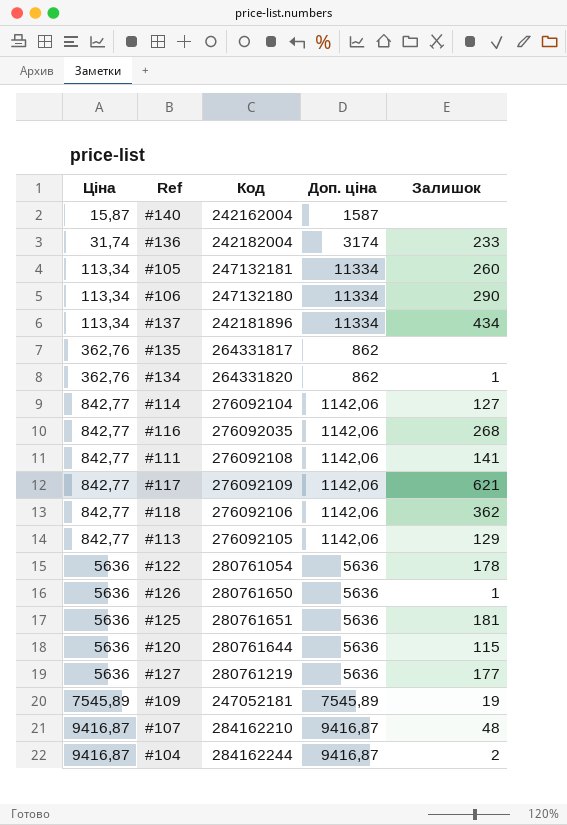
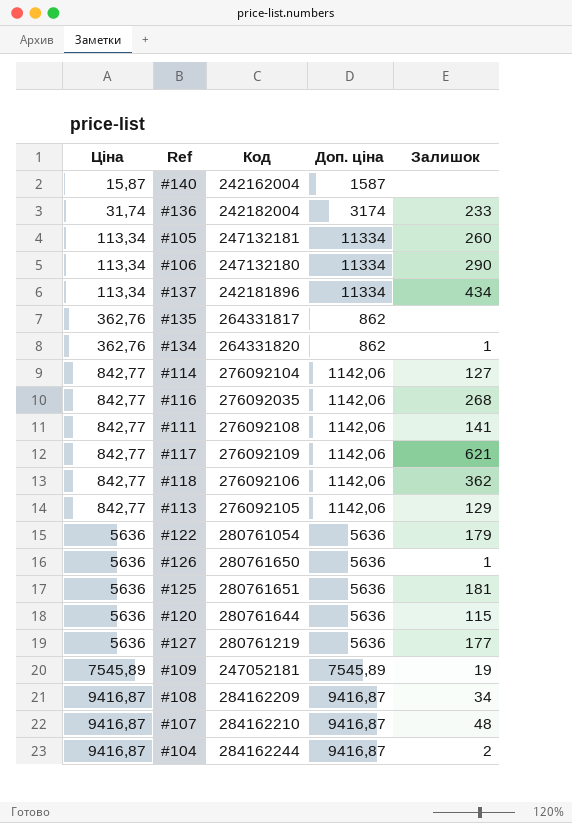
#122 | Залишок: 178 -> 179
row #108: none -> 9416,87 | 284162209 | 9416,87 | 34

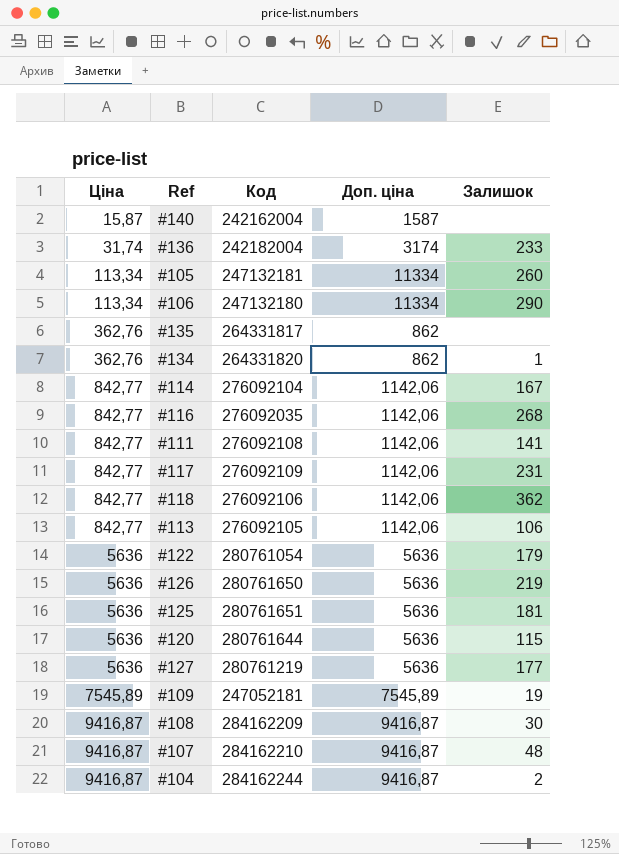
row #137: 113,34 | 242181896 | 11334 | 434 -> none
#114 | Залишок: 127 -> 167
#117 | Залишок: 621 -> 231
#113 | Залишок: 129 -> 106
#126 | Залишок: 1 -> 219
#108 | Залишок: 34 -> 30

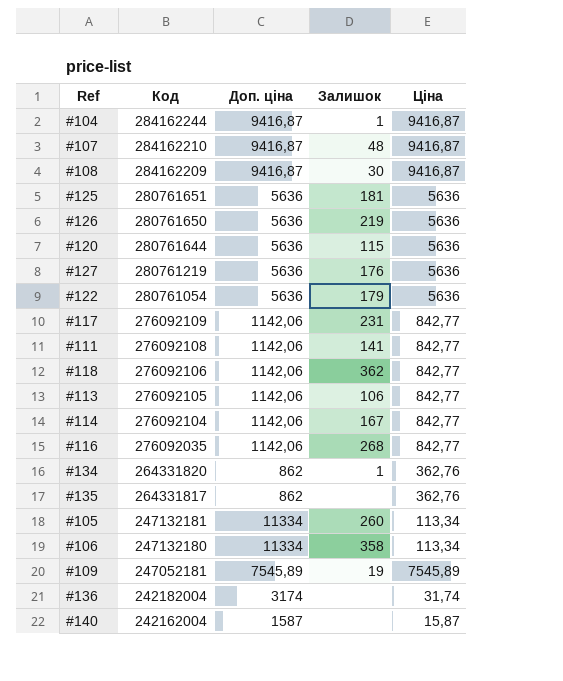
row order: Ціна ascending -> Код descending
column Ціна | position: 1 -> 5
#104 | Залишок: 2 -> 1
#127 | Залишок: 177 -> 176
#106 | Залишок: 290 -> 358
#136 | Залишок: 233 -> none

